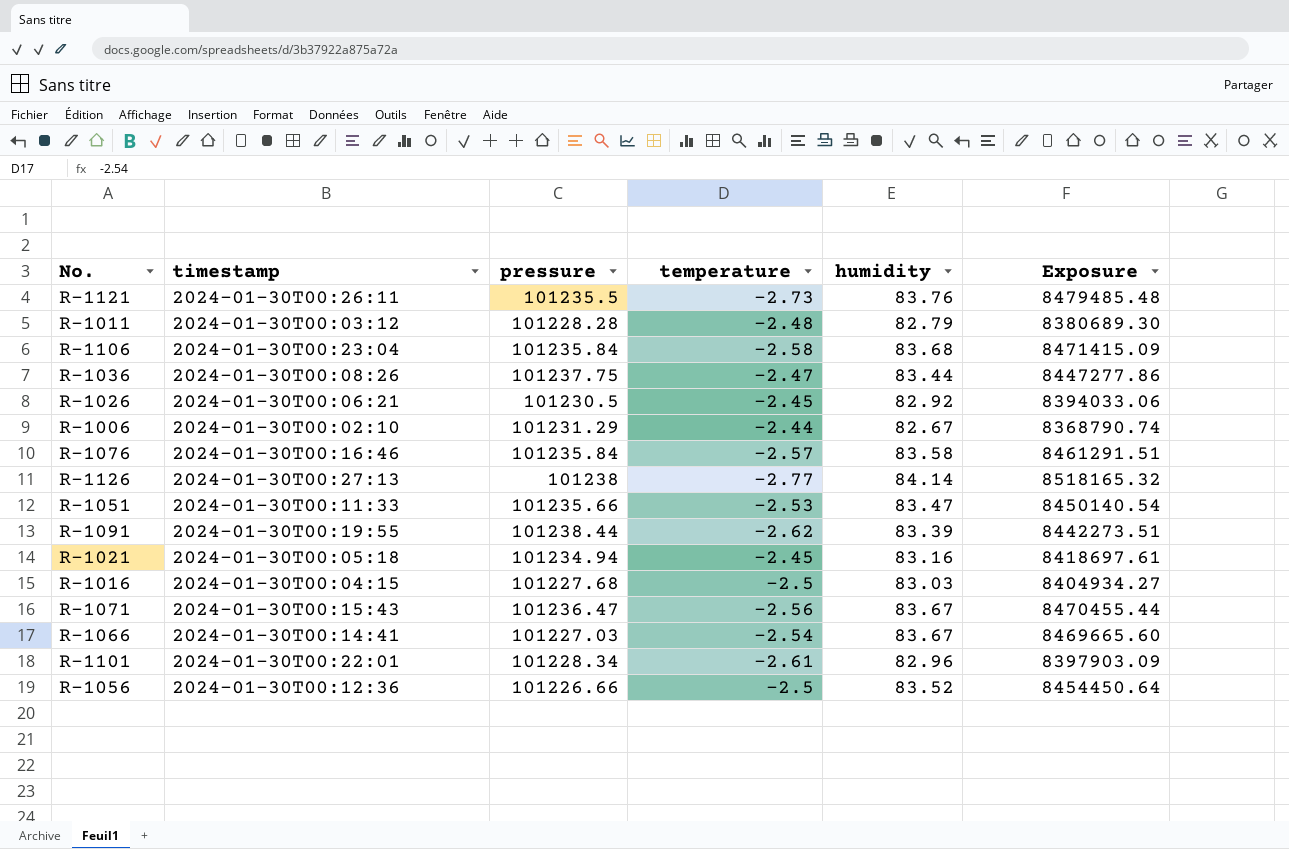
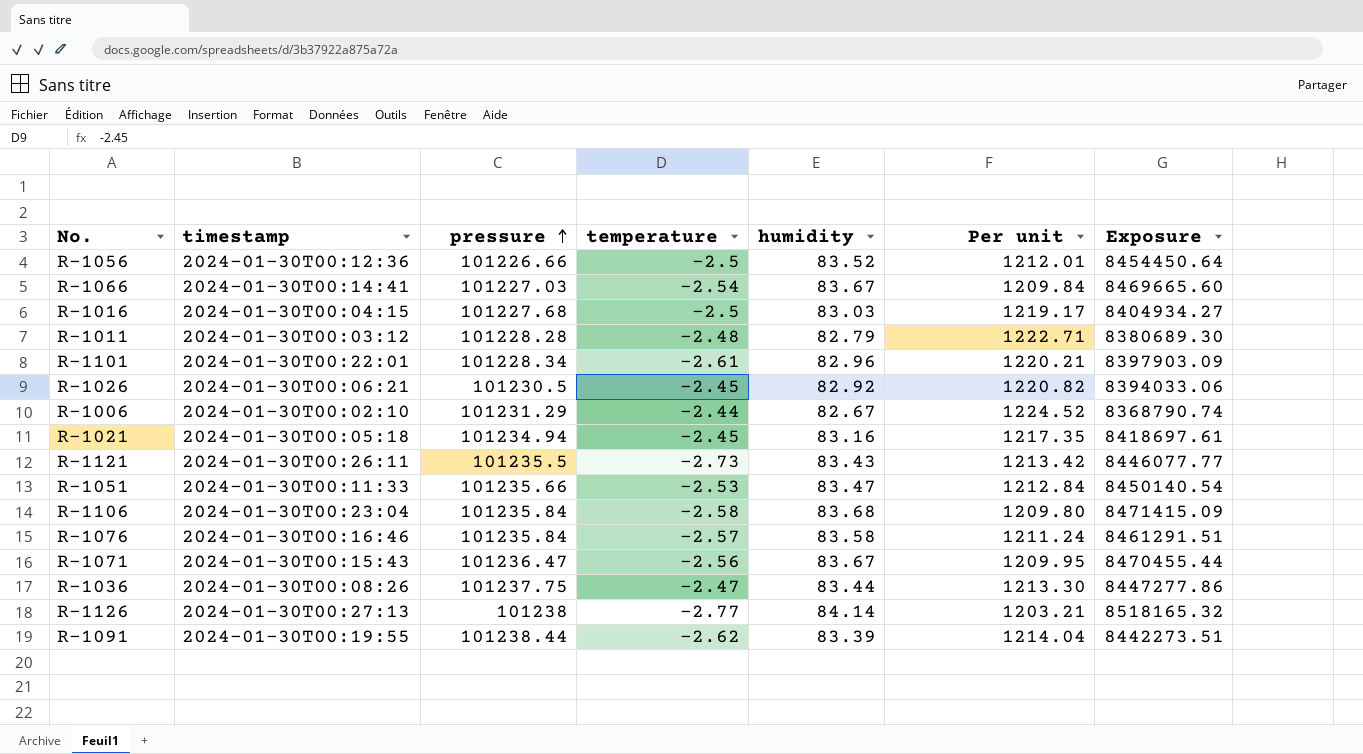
row order: none -> pressure ascending
column Per unit | formula: none -> [pressure] / [humidity]
R-1121 | humidity: 83.76 -> 83.43
R-1121 | Exposure: 8479485.48 -> 8446077.77

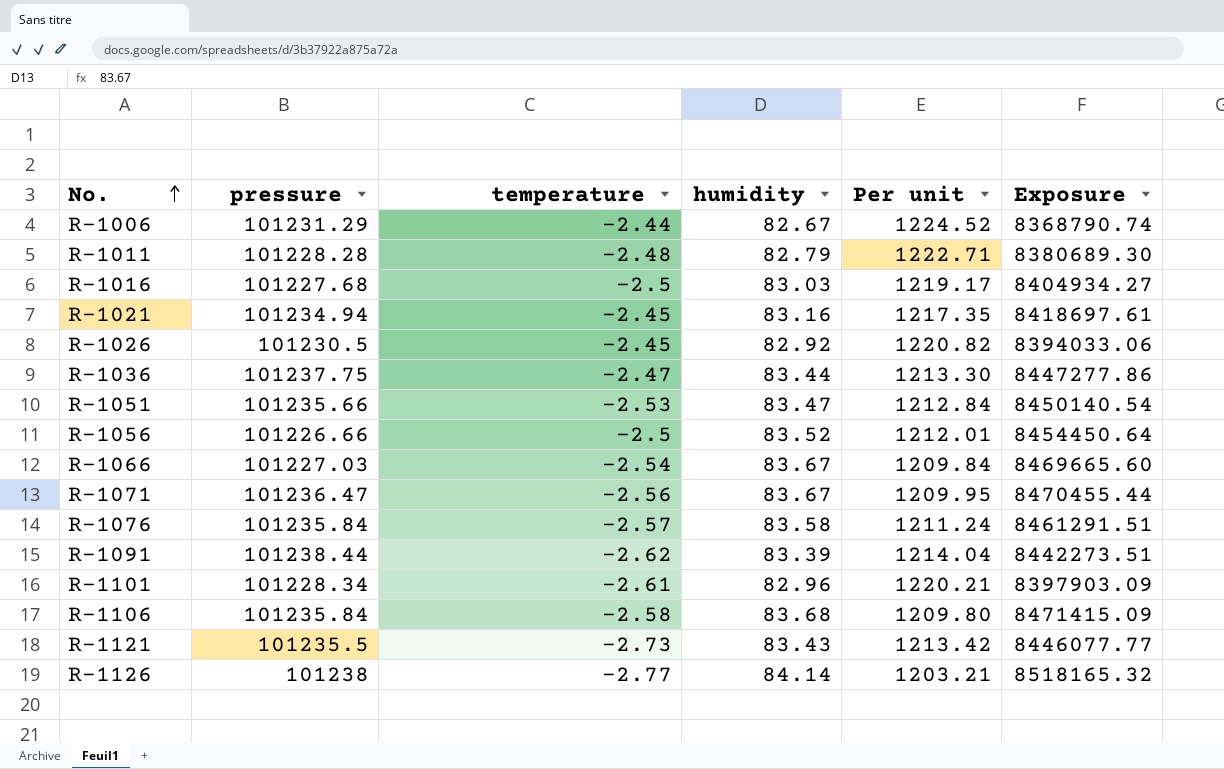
row order: pressure ascending -> No. ascending
column timestamp | position: 2 -> none

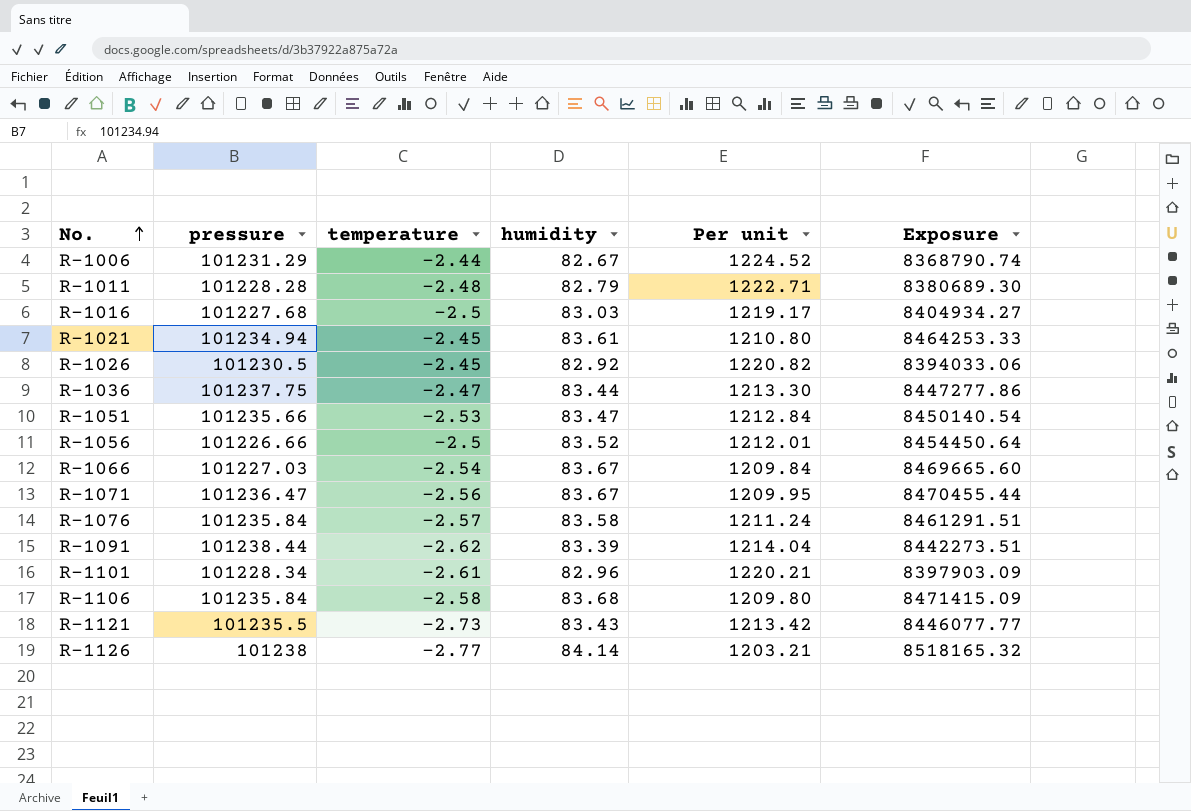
R-1021 | humidity: 83.16 -> 83.61
R-1021 | Per unit: 1217.35 -> 1210.80
R-1021 | Exposure: 8418697.61 -> 8464253.33

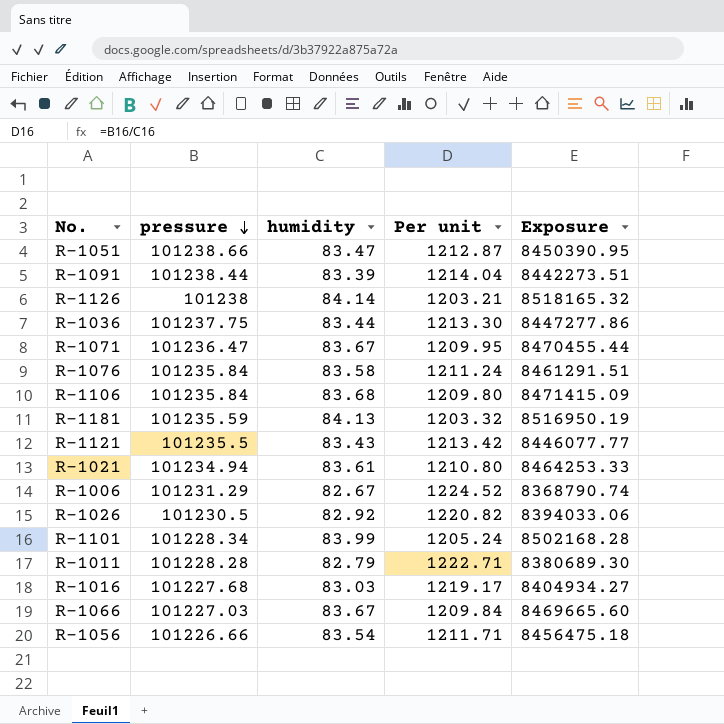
row order: No. ascending -> pressure descending
column temperature | position: 3 -> none
R-1051 | pressure: 101235.66 -> 101238.66
R-1051 | Per unit: 1212.84 -> 1212.87
R-1051 | Exposure: 8450140.54 -> 8450390.95
row R-1181: none -> 101235.59 | 84.13 | 1203.32 | 8516950.19
R-1101 | humidity: 82.96 -> 83.99
R-1101 | Per unit: 1220.21 -> 1205.24
R-1101 | Exposure: 8397903.09 -> 8502168.28
R-1056 | humidity: 83.52 -> 83.54
R-1056 | Per unit: 1212.01 -> 1211.71
R-1056 | Exposure: 8454450.64 -> 8456475.18

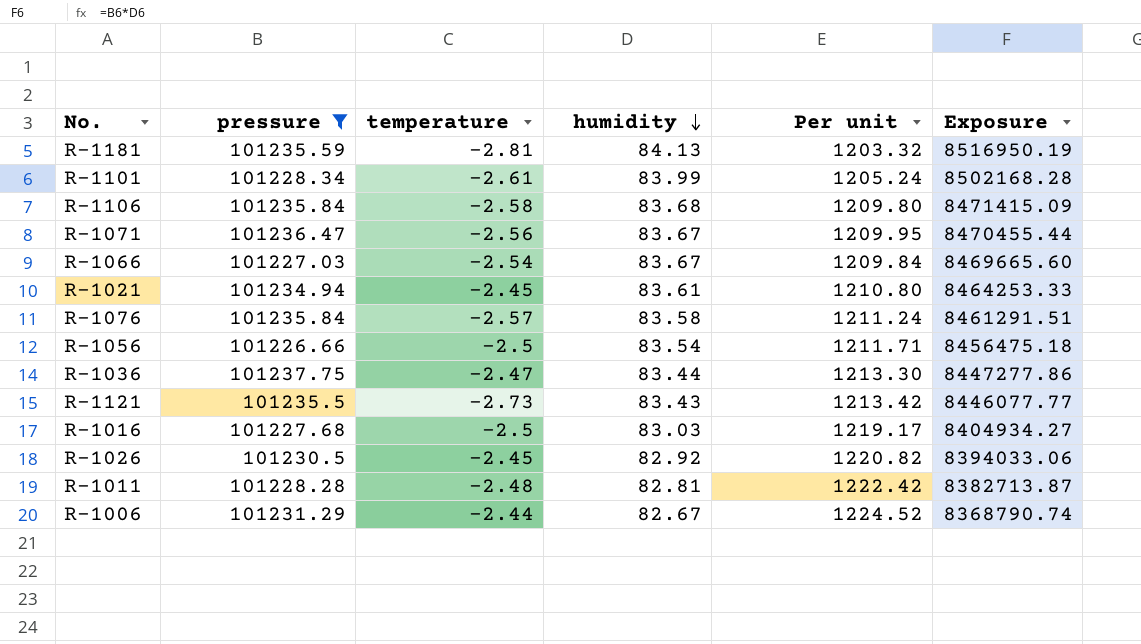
filter: none -> pressure <= 101237.75
row order: pressure descending -> humidity descending
column temperature | position: none -> 3
R-1011 | humidity: 82.79 -> 82.81
R-1011 | Per unit: 1222.71 -> 1222.42
R-1011 | Exposure: 8380689.30 -> 8382713.87

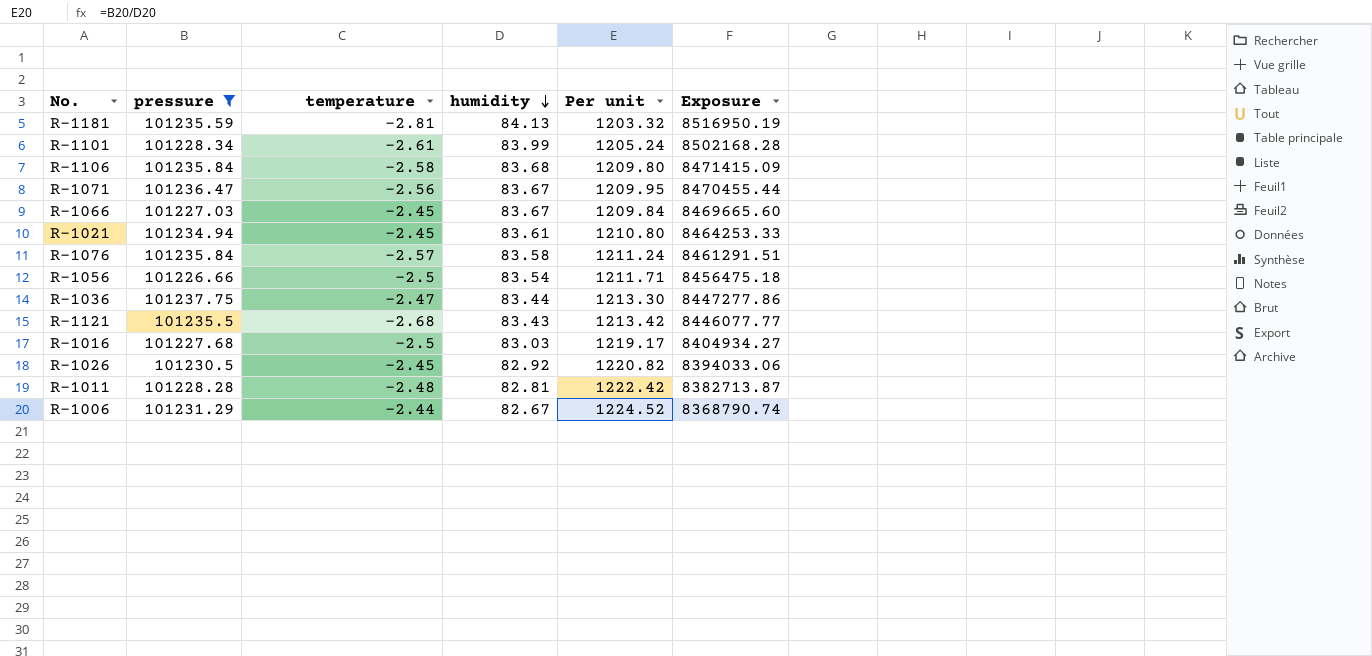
R-1066 | temperature: -2.54 -> -2.45
R-1121 | temperature: -2.73 -> -2.68

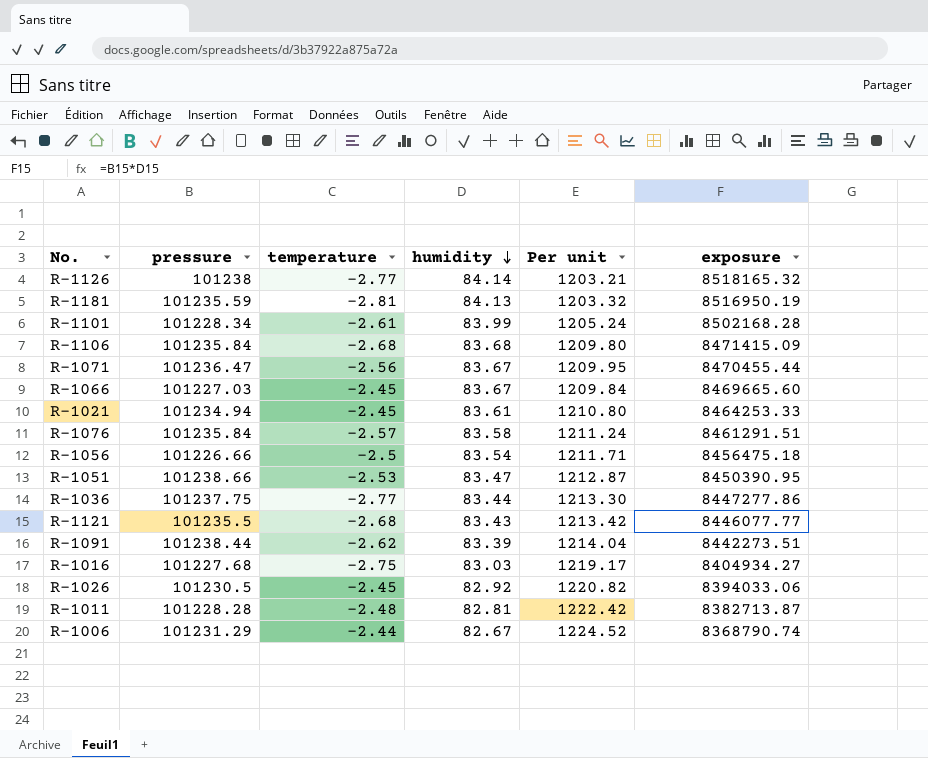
filter: pressure <= 101237.75 -> none
column name: Exposure -> exposure
R-1106 | temperature: -2.58 -> -2.68
R-1036 | temperature: -2.47 -> -2.77
R-1016 | temperature: -2.5 -> -2.75

